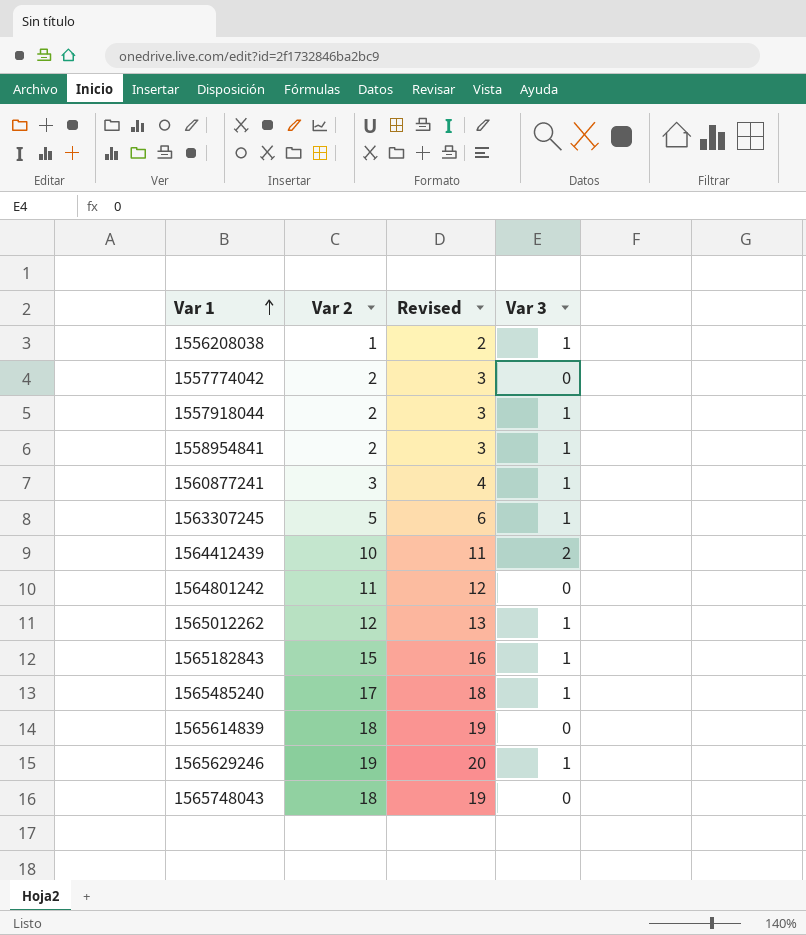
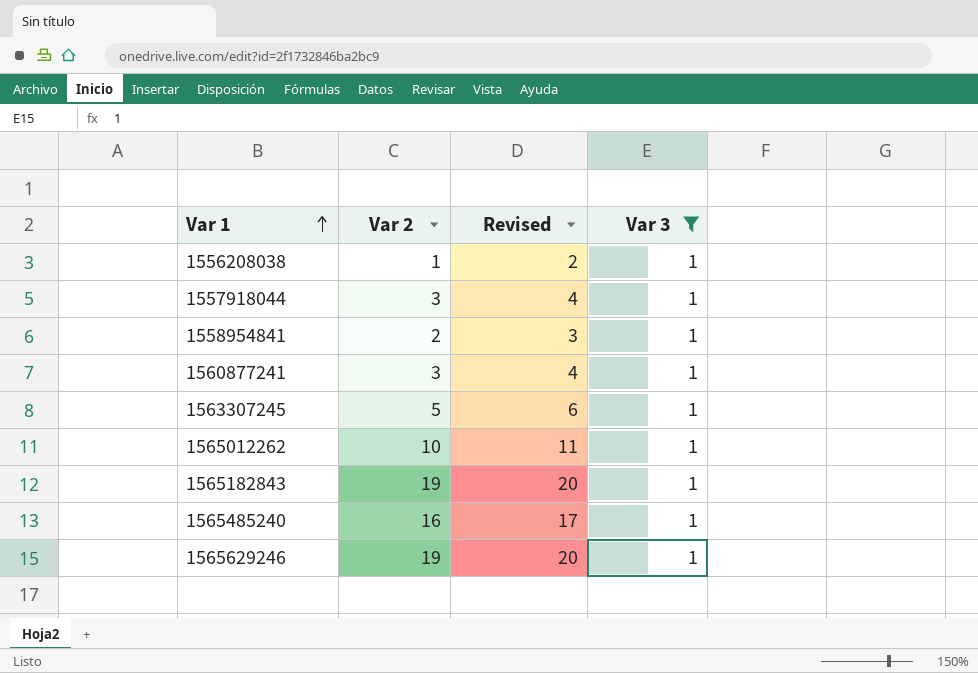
filter: none -> Var 3 = 1
1557918044 | Var 2: 2 -> 3
1557918044 | Revised: 3 -> 4
1565012262 | Var 2: 12 -> 10
1565012262 | Revised: 13 -> 11
1565182843 | Var 2: 15 -> 19
1565182843 | Revised: 16 -> 20
1565485240 | Var 2: 17 -> 16
1565485240 | Revised: 18 -> 17

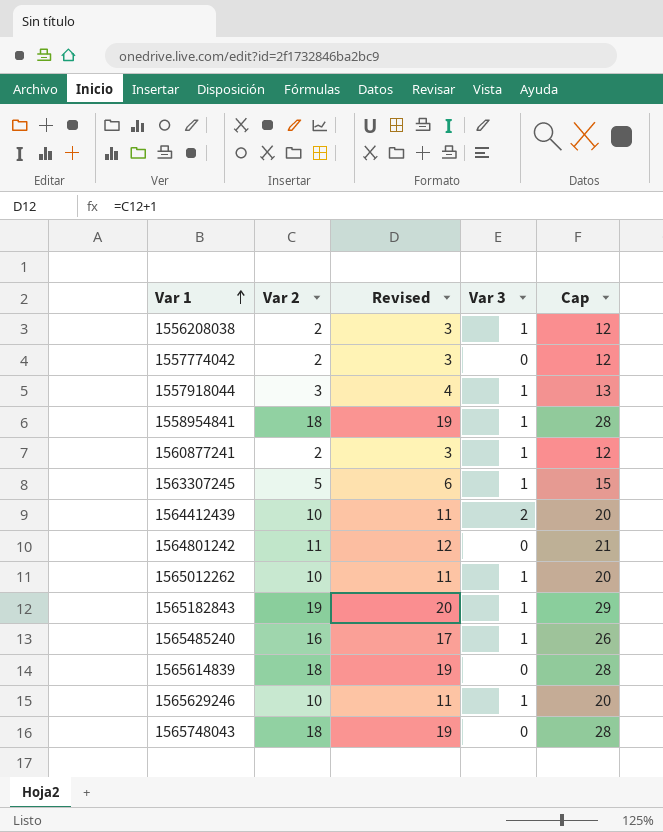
filter: Var 3 = 1 -> none
column Cap | formula: none -> [Var 2] + 10
1556208038 | Var 2: 1 -> 2
1556208038 | Revised: 2 -> 3
1558954841 | Var 2: 2 -> 18
1558954841 | Revised: 3 -> 19
1560877241 | Var 2: 3 -> 2
1560877241 | Revised: 4 -> 3
1565629246 | Var 2: 19 -> 10
1565629246 | Revised: 20 -> 11

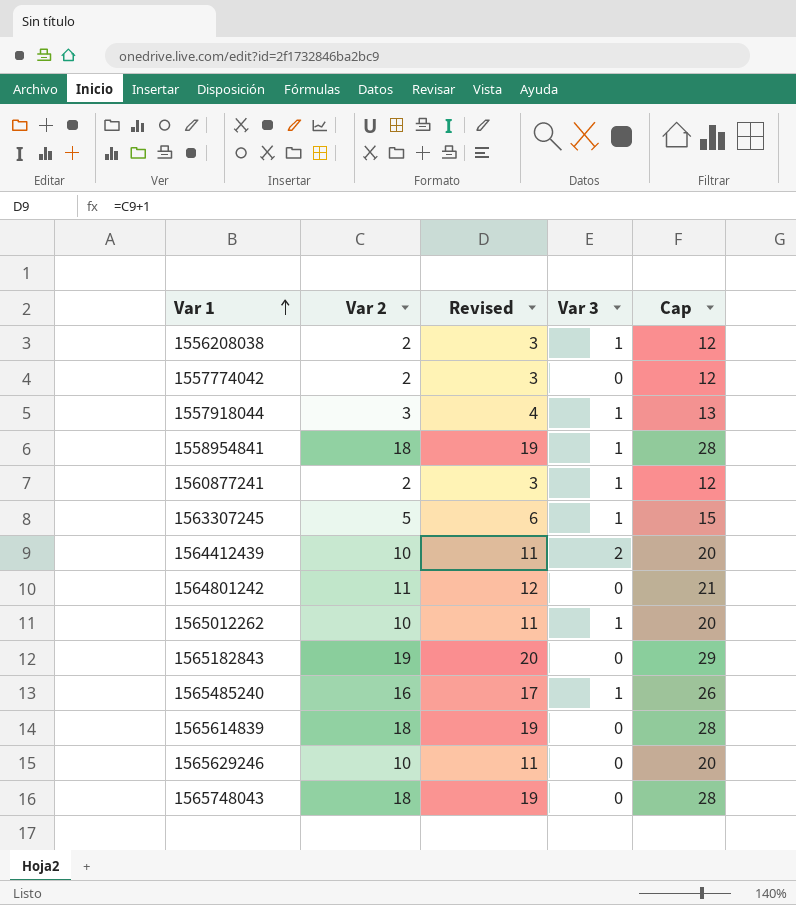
1565182843 | Var 3: 1 -> 0
1565629246 | Var 3: 1 -> 0

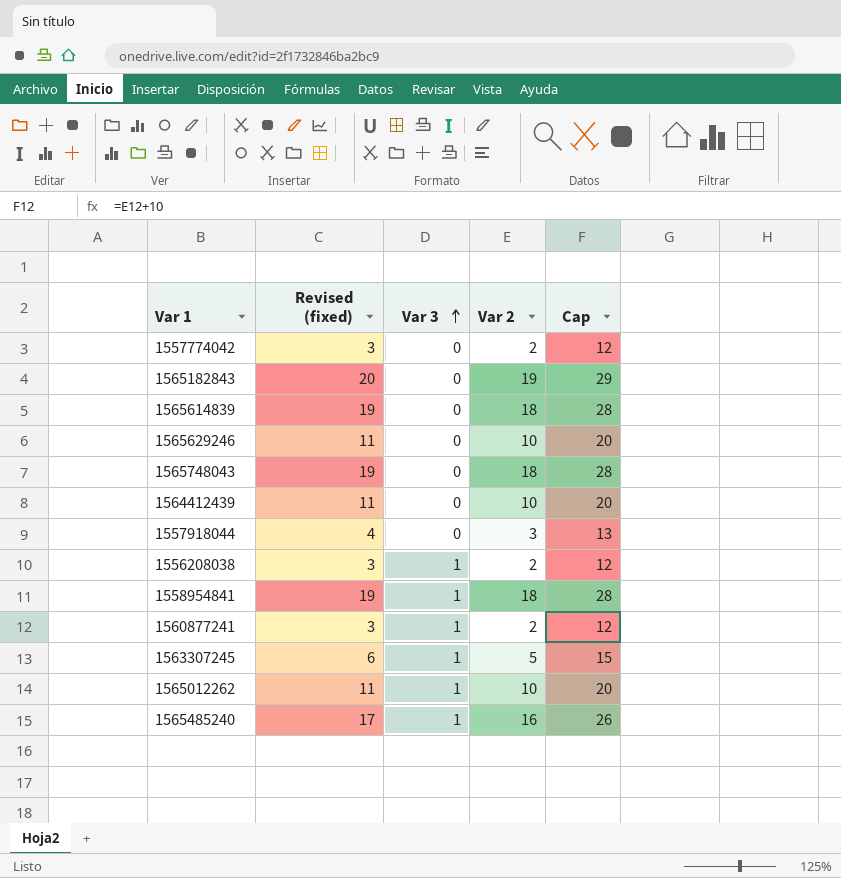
row order: Var 1 ascending -> Var 3 ascending
column name: Revised -> Revised (fixed)
column Var 2 | position: 2 -> 4
row 1564801242: 11 | 12 | 0 | 21 -> none
1564412439 | Var 3: 2 -> 0
1557918044 | Var 3: 1 -> 0

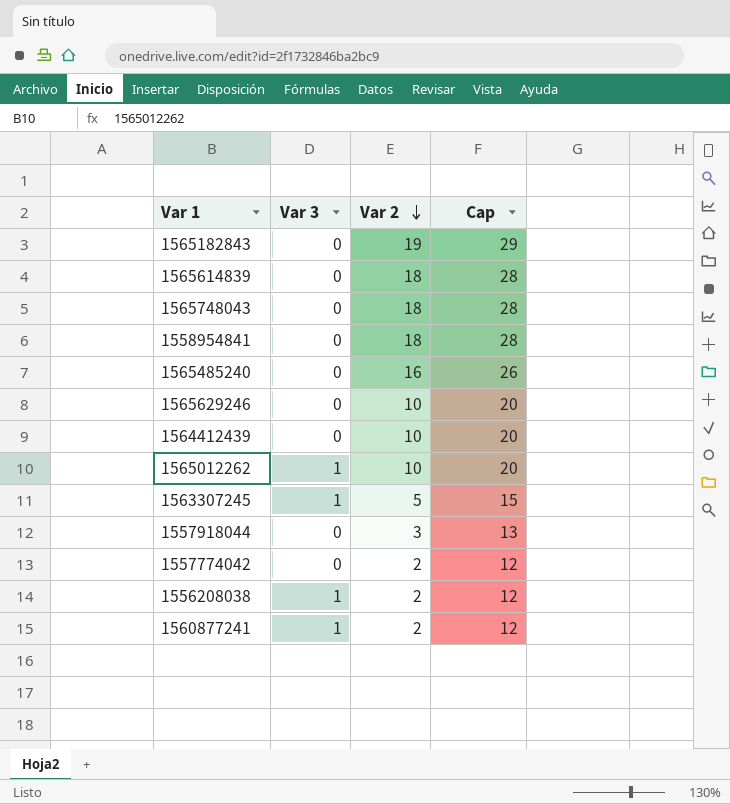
row order: Var 3 ascending -> Var 2 descending
column Revised (fixed) | formula: [Var 2] + 1 -> none
1558954841 | Var 3: 1 -> 0
1565485240 | Var 3: 1 -> 0

